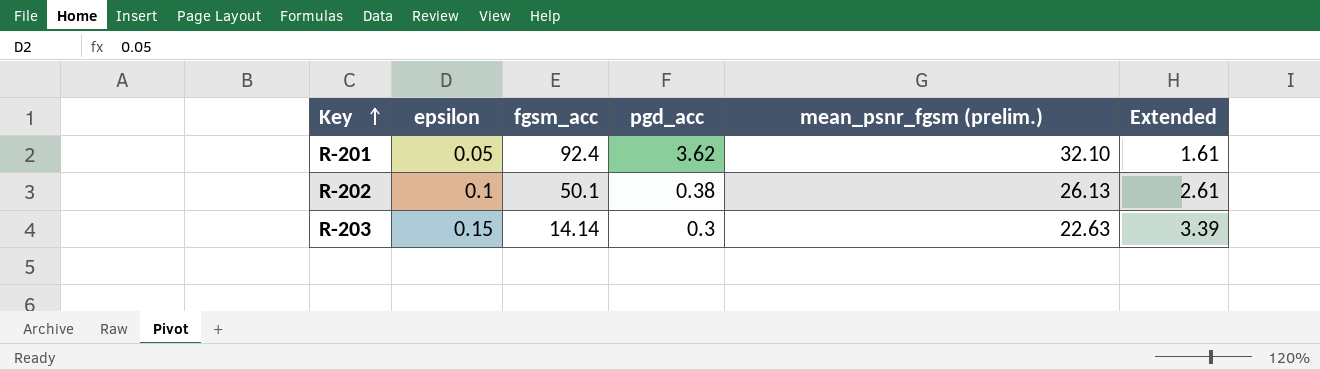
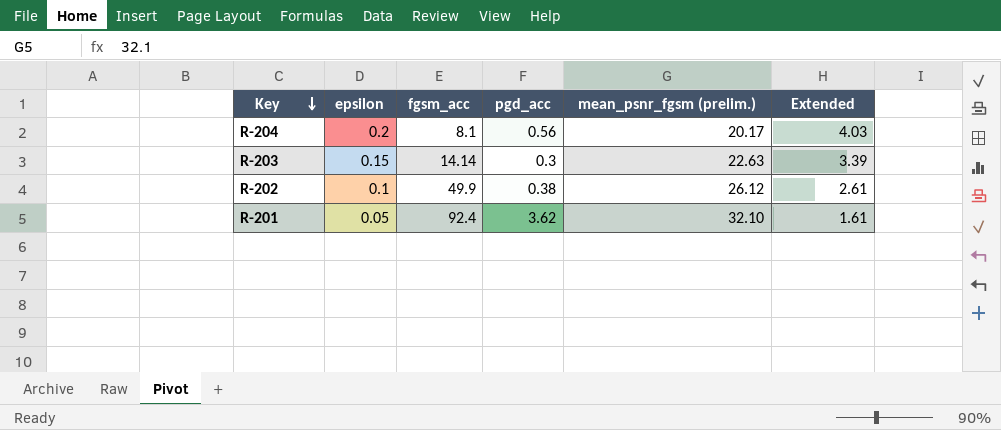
row order: Key ascending -> Key descending
row R-204: none -> 0.2 | 8.1 | 0.56 | 20.17 | 4.03
R-202 | fgsm_acc: 50.1 -> 49.9
R-202 | mean_psnr_fgsm (prelim.): 26.13 -> 26.12

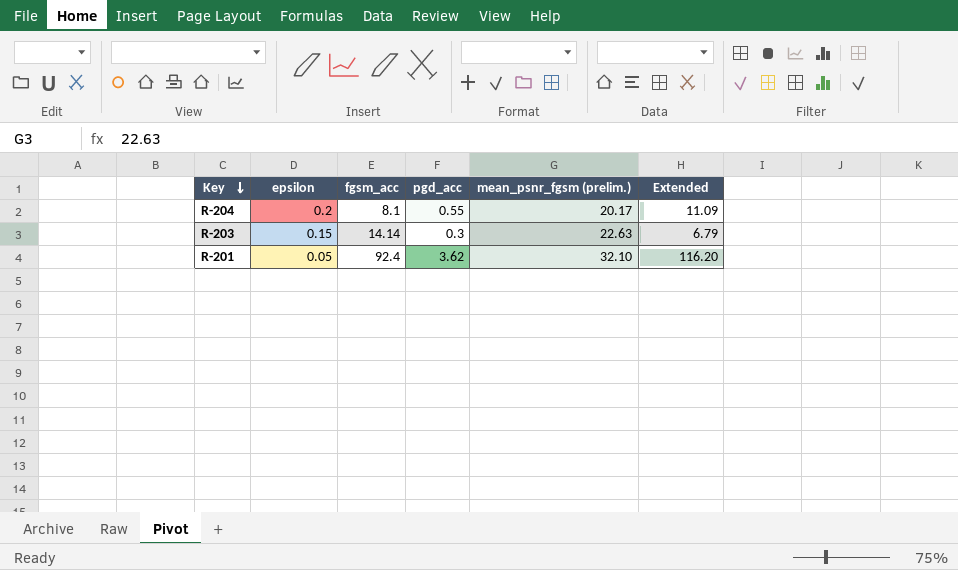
column Extended | formula: [epsilon] * [mean_psnr_fgsm (prelim.)] -> [pgd_acc] * [mean_psnr_fgsm (prelim.)]
row R-202: 0.1 | 49.9 | 0.38 | 26.12 | 2.61 -> none
R-204 | pgd_acc: 0.56 -> 0.55

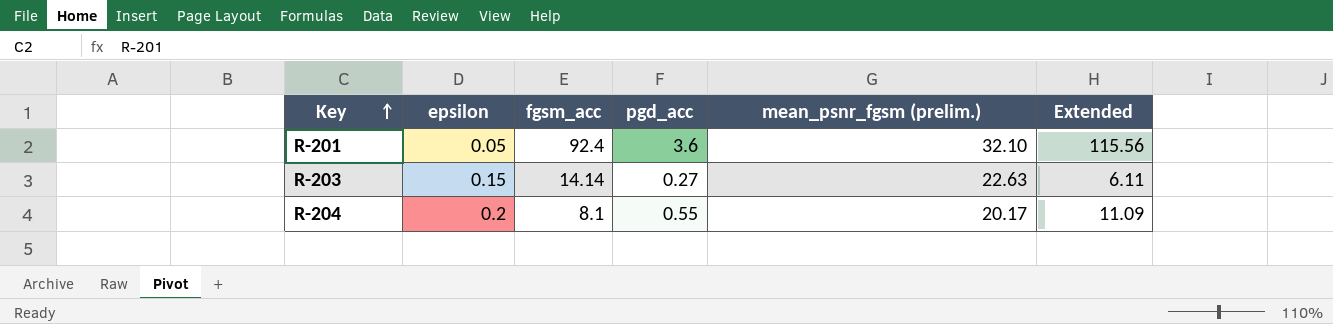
row order: Key descending -> Key ascending
R-201 | pgd_acc: 3.62 -> 3.6
R-201 | Extended: 116.20 -> 115.56
R-203 | pgd_acc: 0.3 -> 0.27
R-203 | Extended: 6.79 -> 6.11

